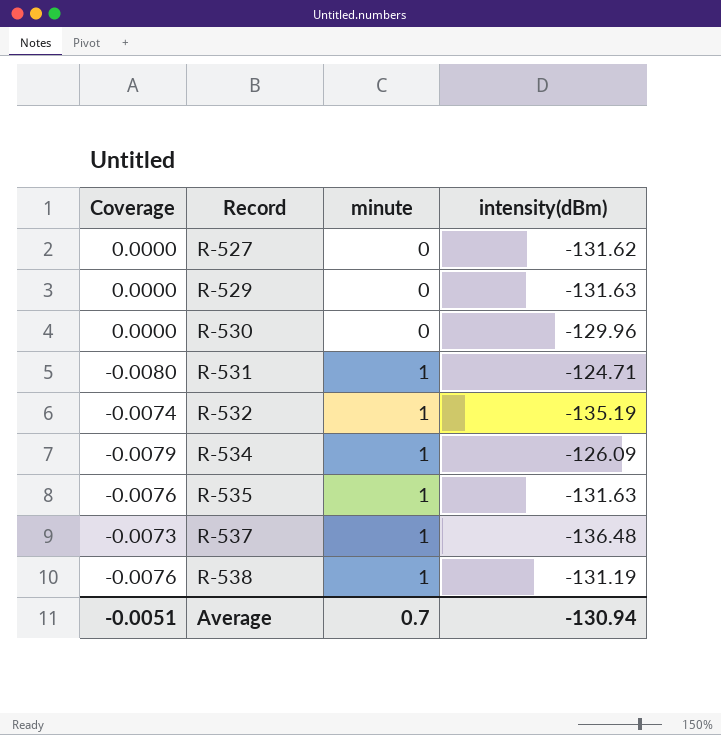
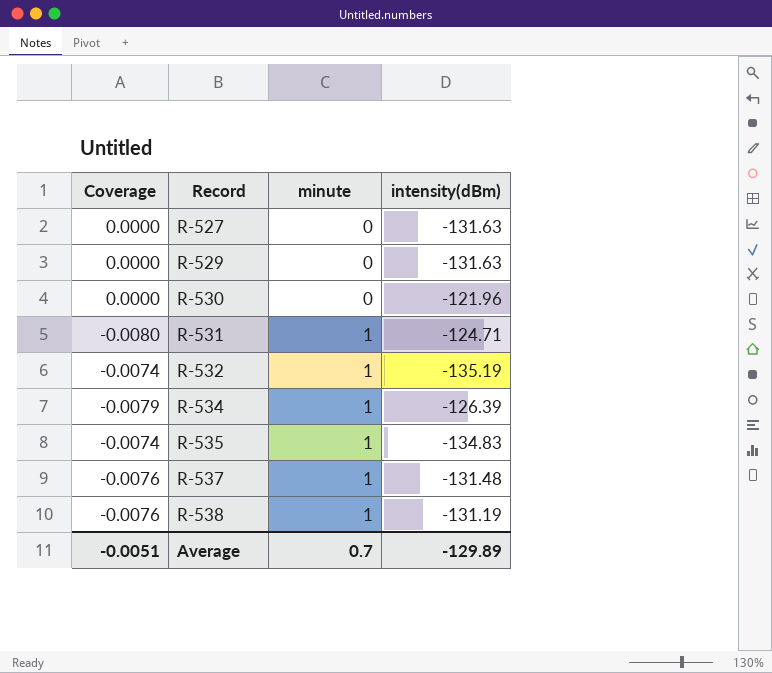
R-527 | intensity(dBm): -131.62 -> -131.63
R-530 | intensity(dBm): -129.96 -> -121.96
R-534 | intensity(dBm): -126.09 -> -126.39
R-535 | Coverage: -0.0076 -> -0.0074
R-535 | intensity(dBm): -131.63 -> -134.83
R-537 | Coverage: -0.0073 -> -0.0076
R-537 | intensity(dBm): -136.48 -> -131.48
Average | intensity(dBm): -130.94 -> -129.89

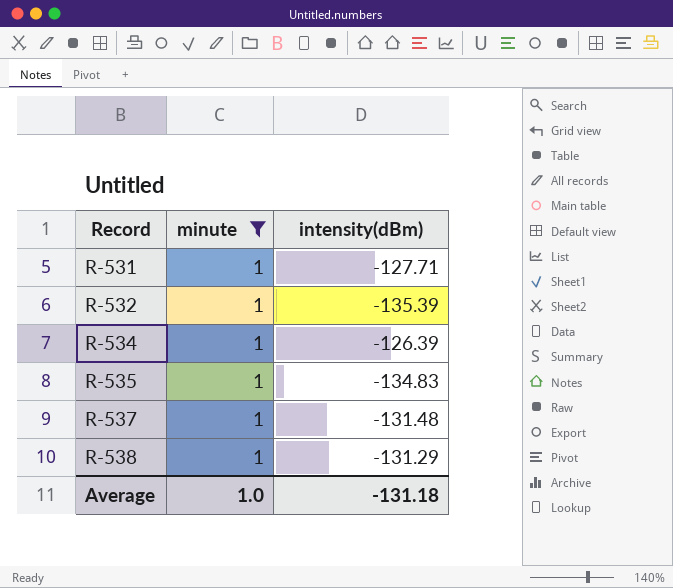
filter: none -> minute = 1
column Coverage | formula: [minute] / [intensity(dBm)] -> none
R-531 | intensity(dBm): -124.71 -> -127.71
R-532 | intensity(dBm): -135.19 -> -135.39
R-538 | intensity(dBm): -131.19 -> -131.29
Average | minute: 0.7 -> 1.0
Average | intensity(dBm): -129.89 -> -131.18

